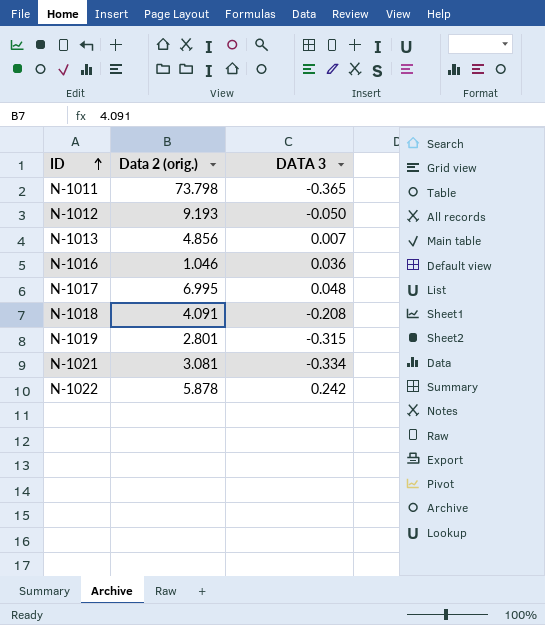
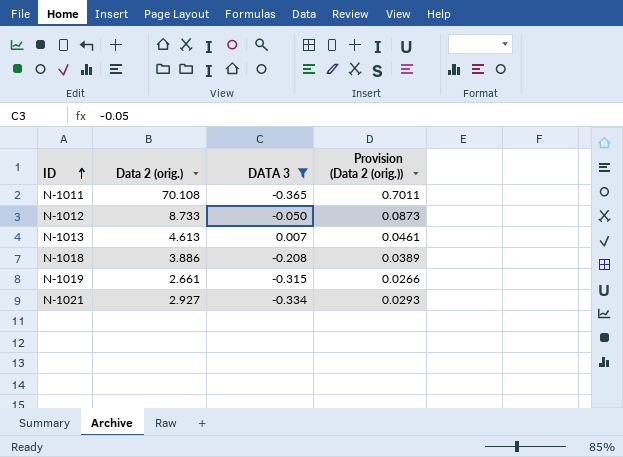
filter: none -> DATA 3 <= 0.007
column Provision (Data 2 (orig.)) | formula: none -> [Data 2 (orig.)] * 0.01
N-1011 | Data 2 (orig.): 73.798 -> 70.108
N-1012 | Data 2 (orig.): 9.193 -> 8.733
N-1013 | Data 2 (orig.): 4.856 -> 4.613
N-1018 | Data 2 (orig.): 4.091 -> 3.886
N-1019 | Data 2 (orig.): 2.801 -> 2.661
N-1021 | Data 2 (orig.): 3.081 -> 2.927

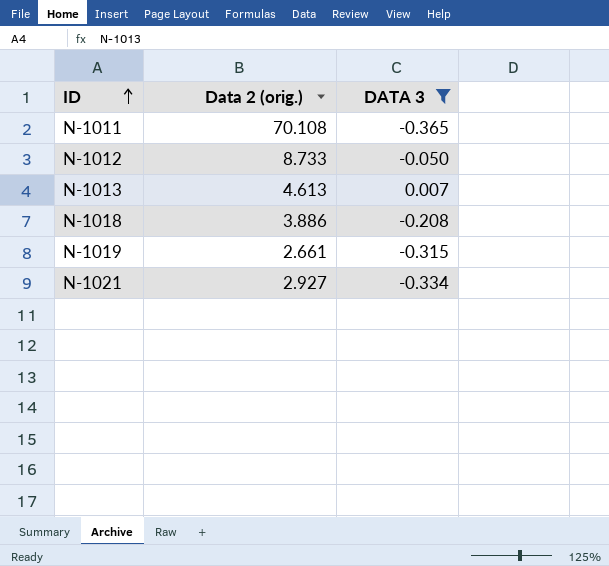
column Provision (Data 2 (orig.)) | formula: [Data 2 (orig.)] * 0.01 -> none

